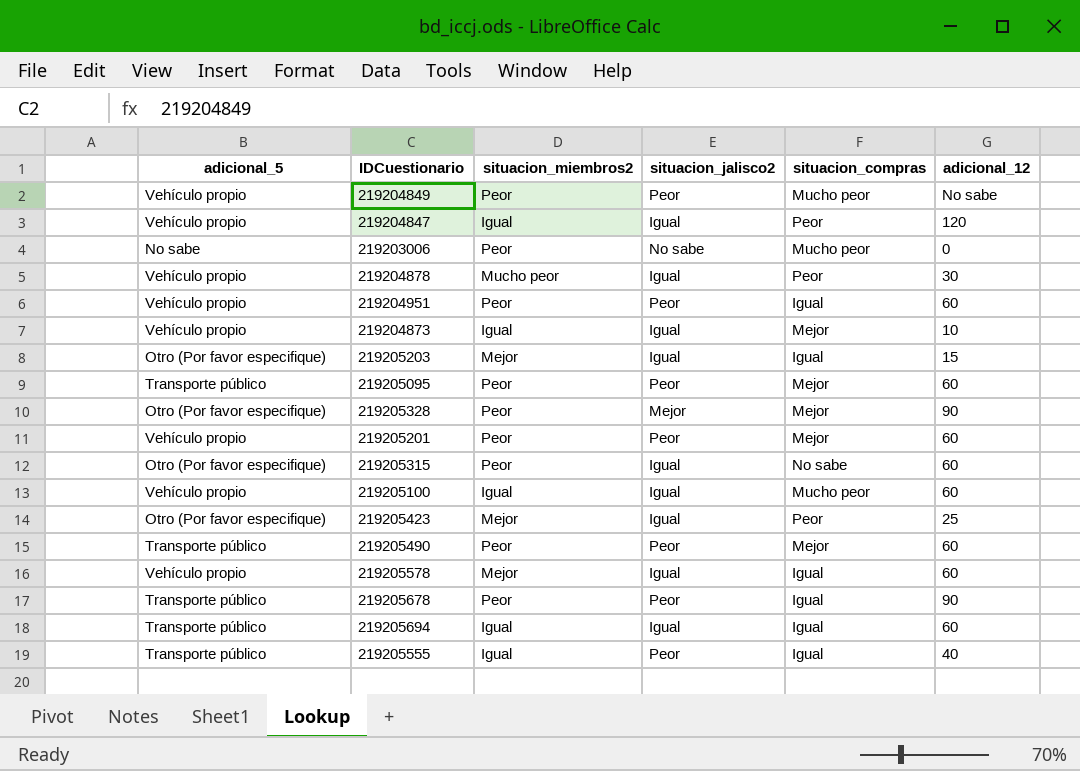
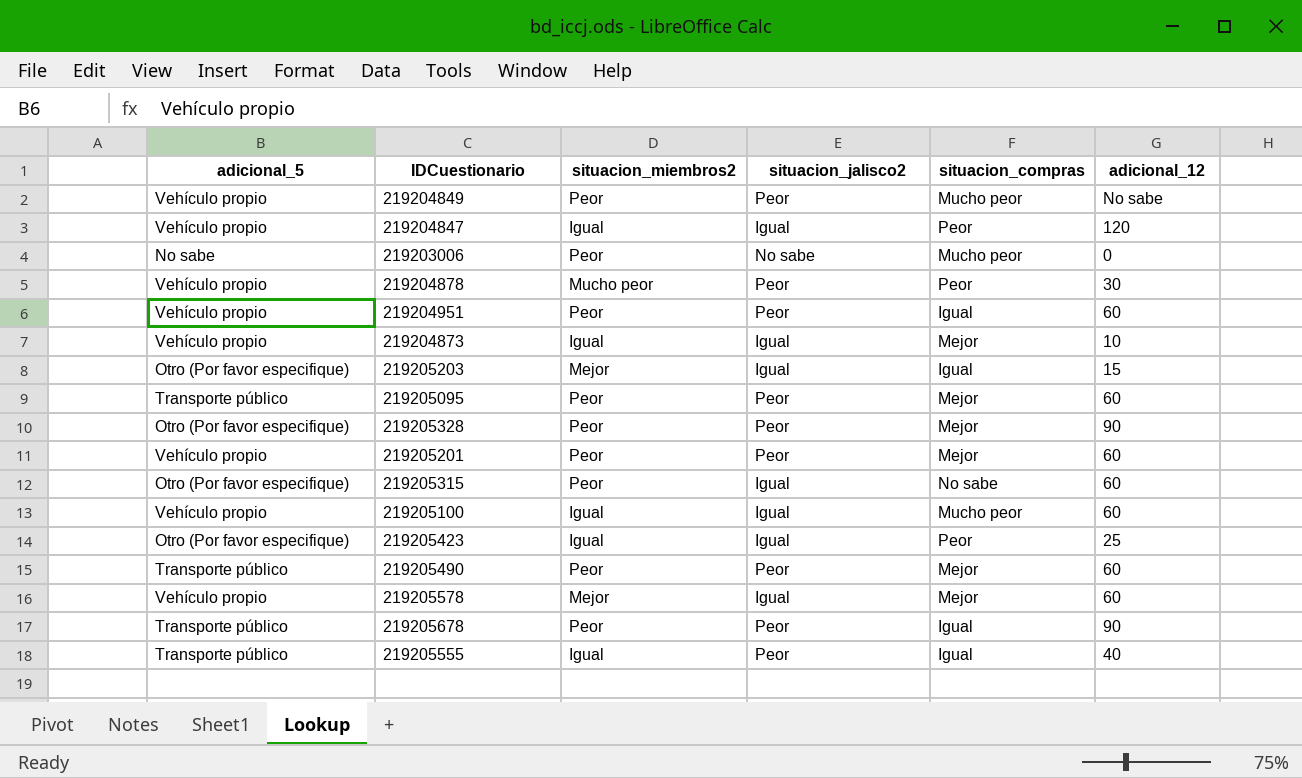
row 219205694: Transporte público | Igual | Igual | Igual | 60 -> none
219204878 | situacion_jalisco2: Igual -> Peor
219205328 | situacion_jalisco2: Mejor -> Peor
219205423 | situacion_miembros2: Mejor -> Igual
219205578 | situacion_compras: Igual -> Mejor

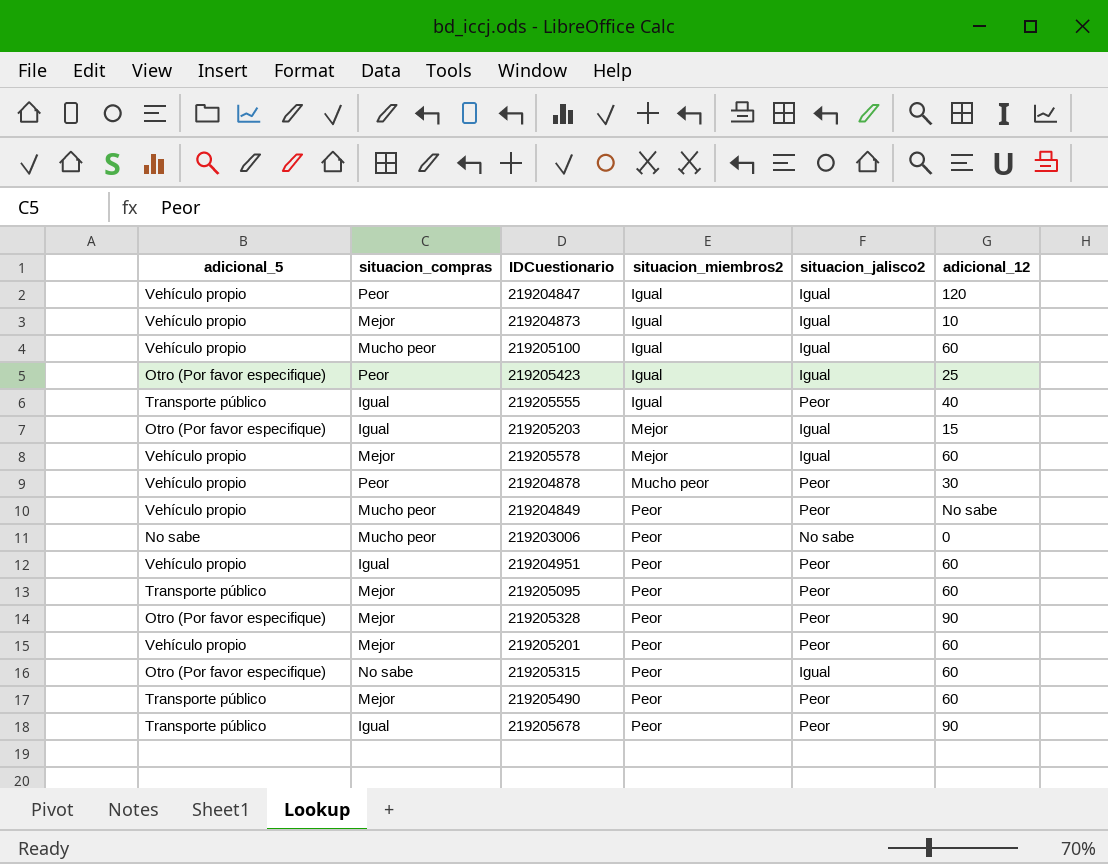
row order: none -> situacion_miembros2 ascending
column situacion_compras | position: 5 -> 2

